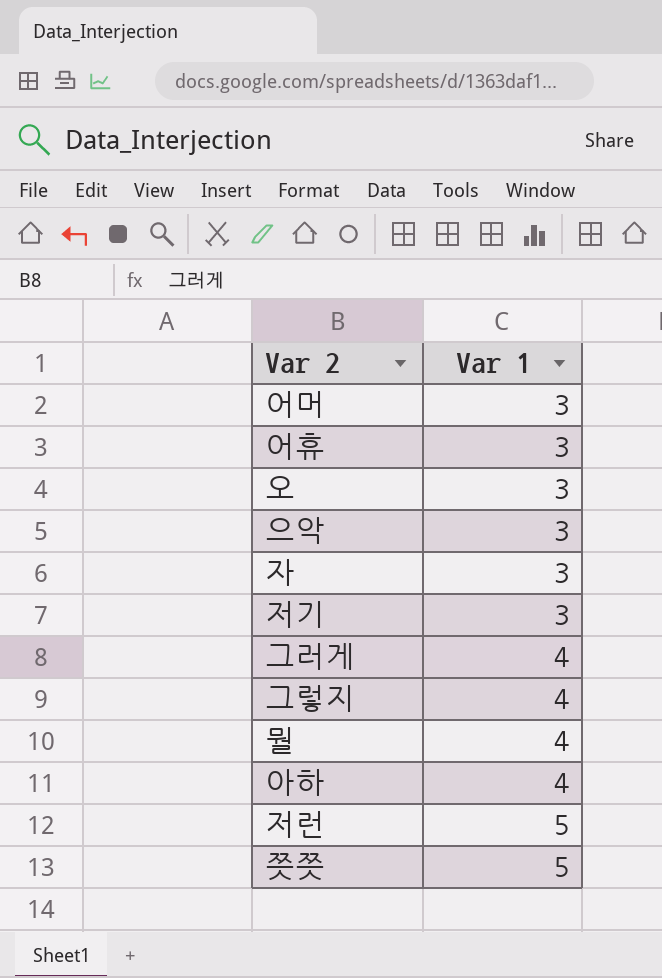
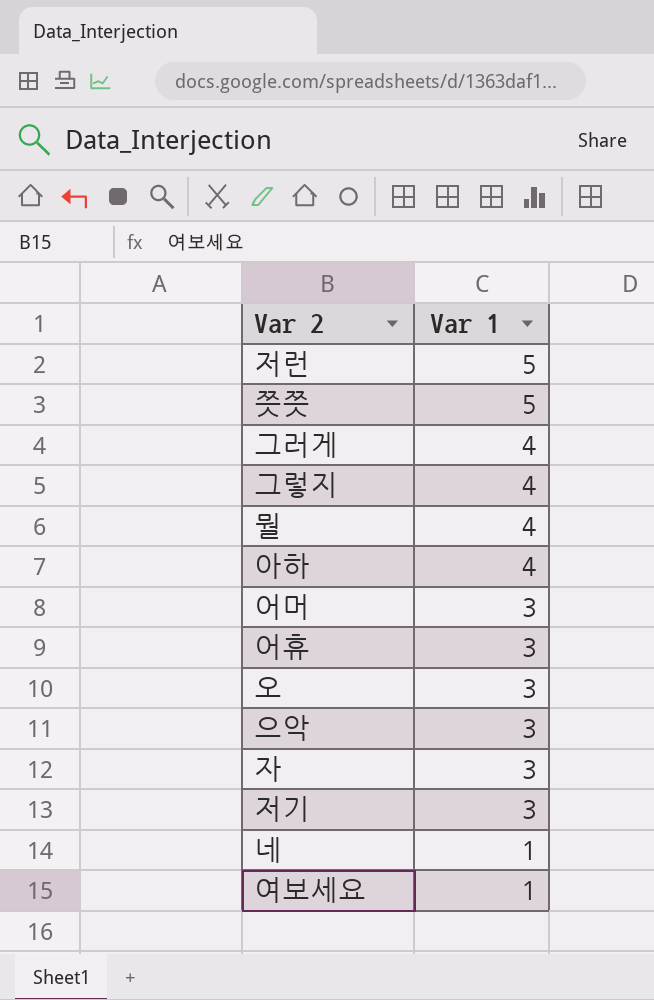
row order: Var 1 ascending -> Var 1 descending
row 네: none -> 1
row 여보세요: none -> 1

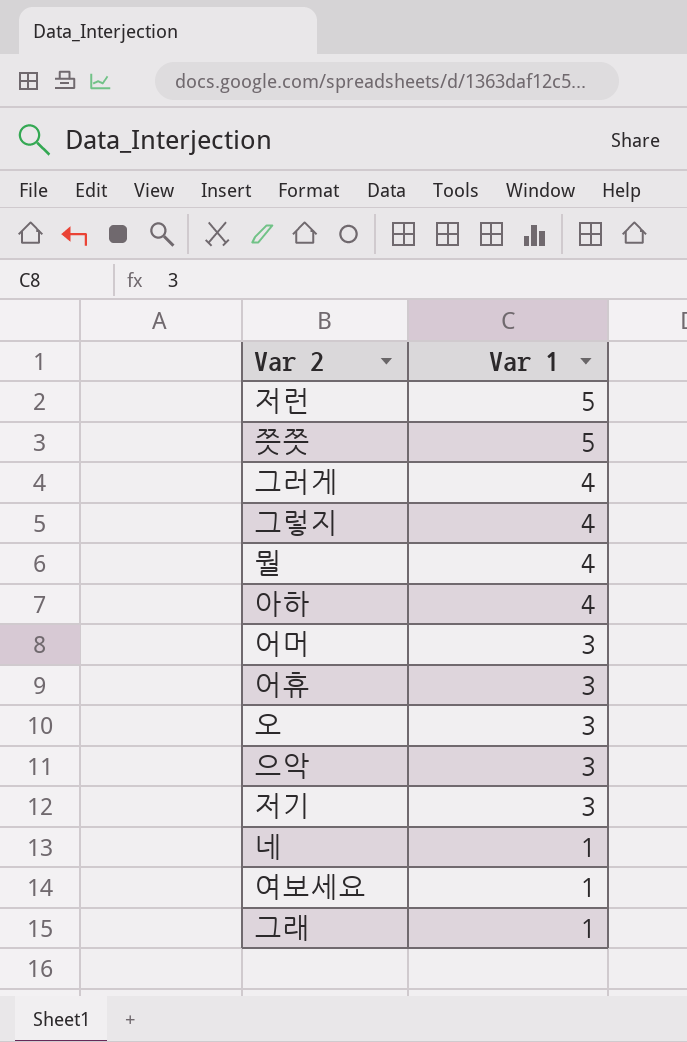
row 자: 3 -> none
row 그래: none -> 1

